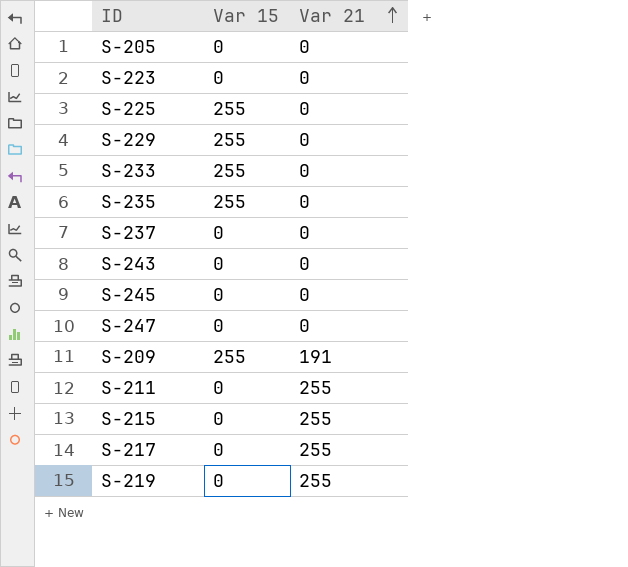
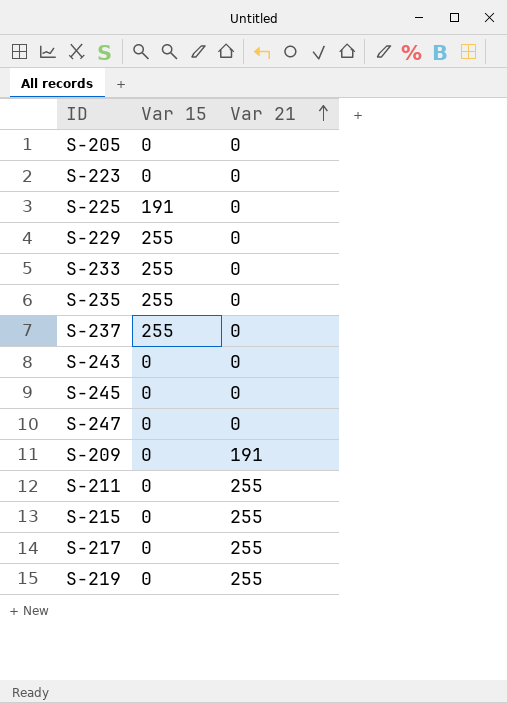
S-225 | Var 15: 255 -> 191
S-237 | Var 15: 0 -> 255
S-209 | Var 15: 255 -> 0

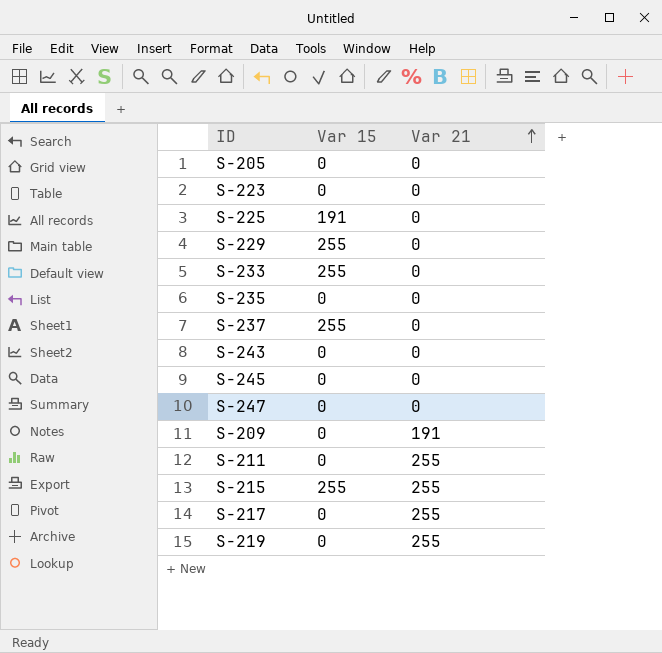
S-235 | Var 15: 255 -> 0
S-215 | Var 15: 0 -> 255

